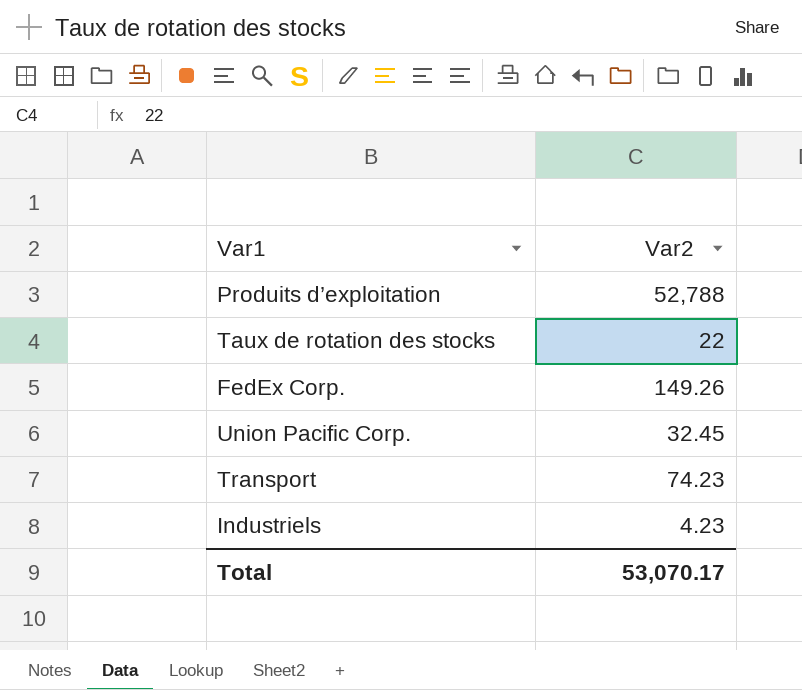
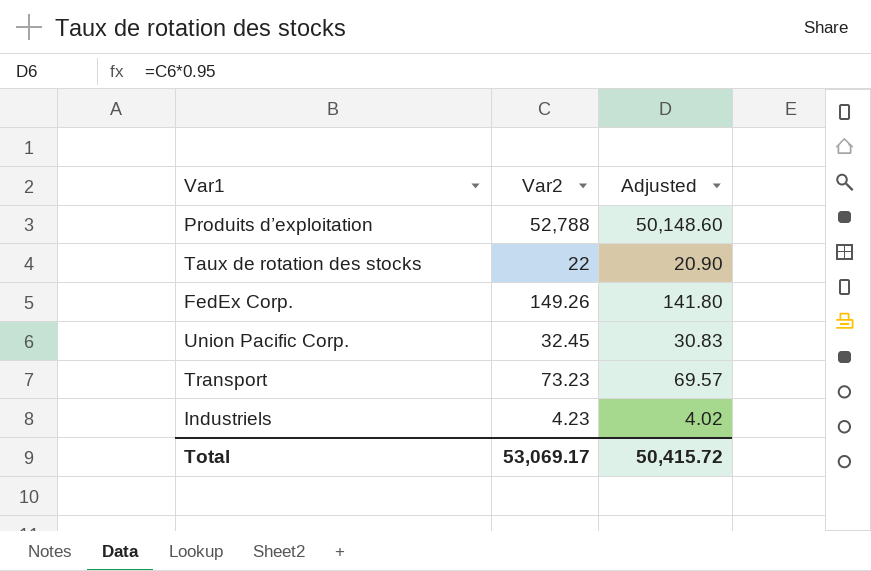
column Adjusted | formula: none -> [Var2] * 0.95
Transport | Var2: 74.23 -> 73.23
Total | Var2: 53,070.17 -> 53,069.17

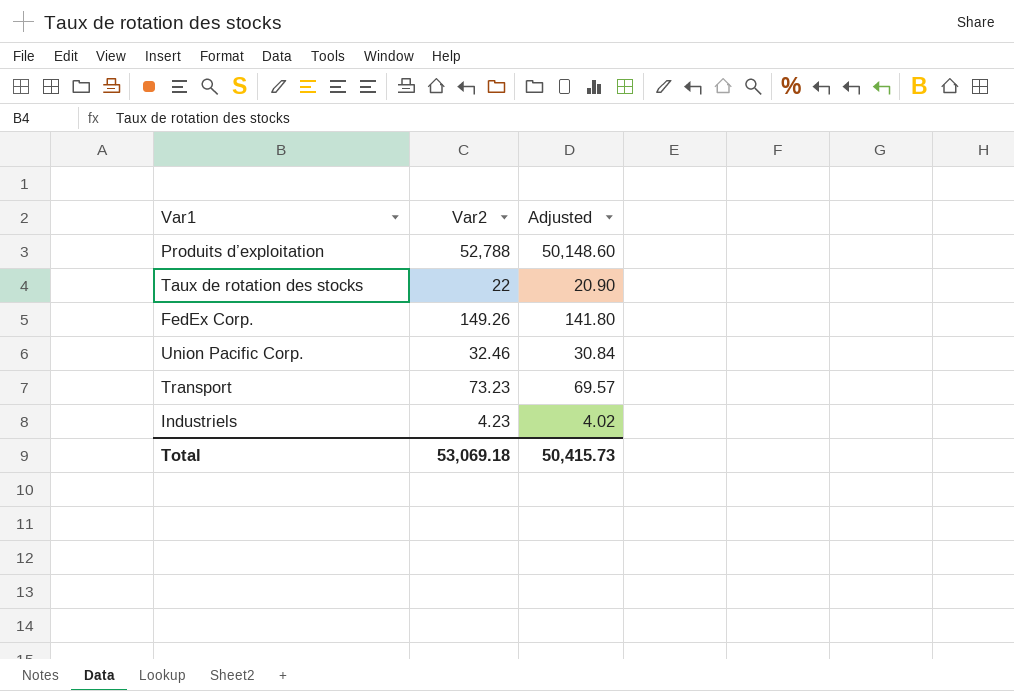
Union Pacific Corp. | Var2: 32.45 -> 32.46
Union Pacific Corp. | Adjusted: 30.83 -> 30.84
Total | Var2: 53,069.17 -> 53,069.18
Total | Adjusted: 50,415.72 -> 50,415.73

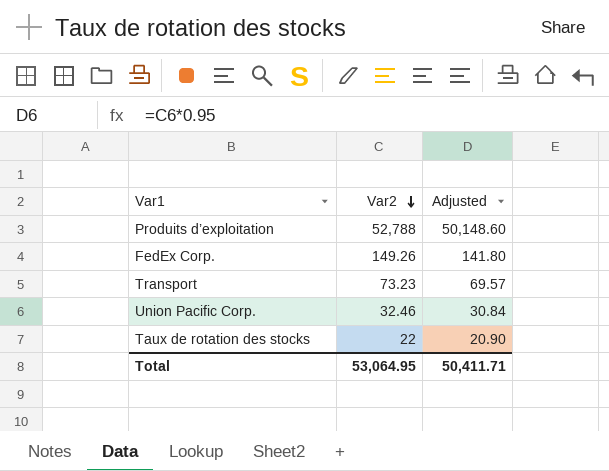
row order: none -> Var2 descending
row Industriels: 4.23 | 4.02 -> none
Total | Var2: 53,069.18 -> 53,064.95
Total | Adjusted: 50,415.73 -> 50,411.71

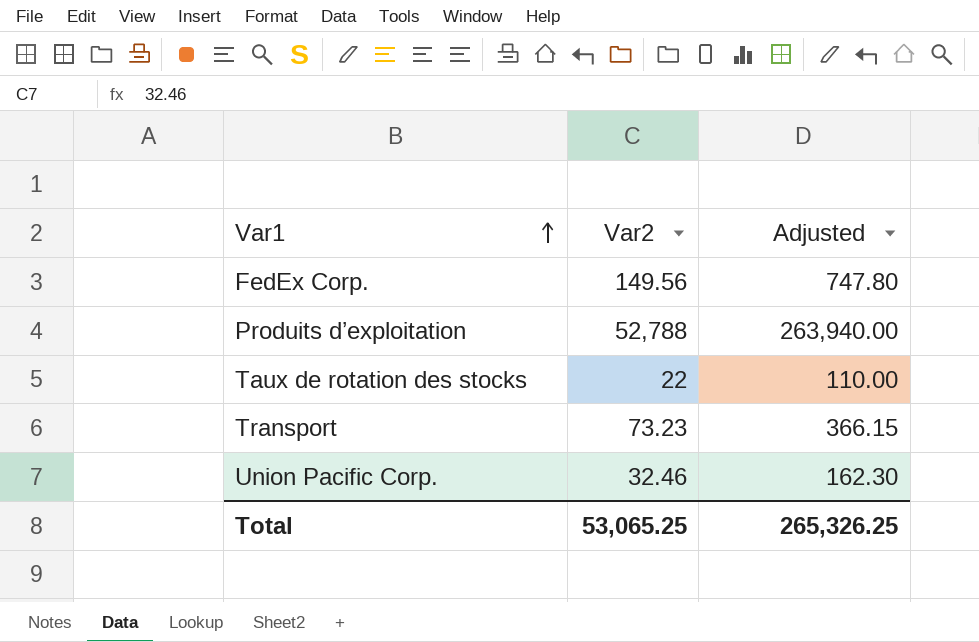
row order: Var2 descending -> Var1 ascending
column Adjusted | formula: [Var2] * 0.95 -> [Var2] * 5
FedEx Corp. | Var2: 149.26 -> 149.56
Total | Var2: 53,064.95 -> 53,065.25
Total | Adjusted: 50,411.71 -> 265,326.25

